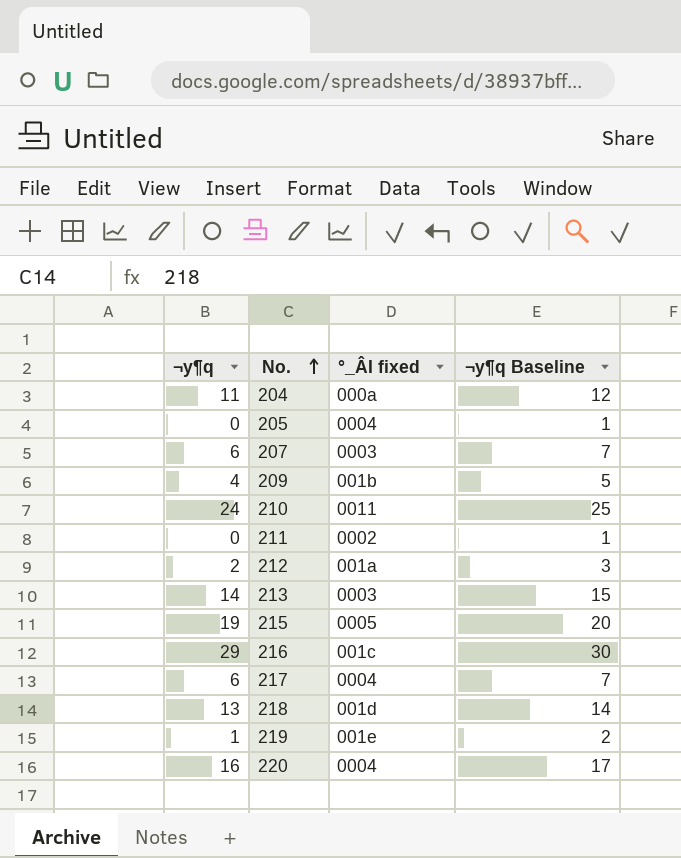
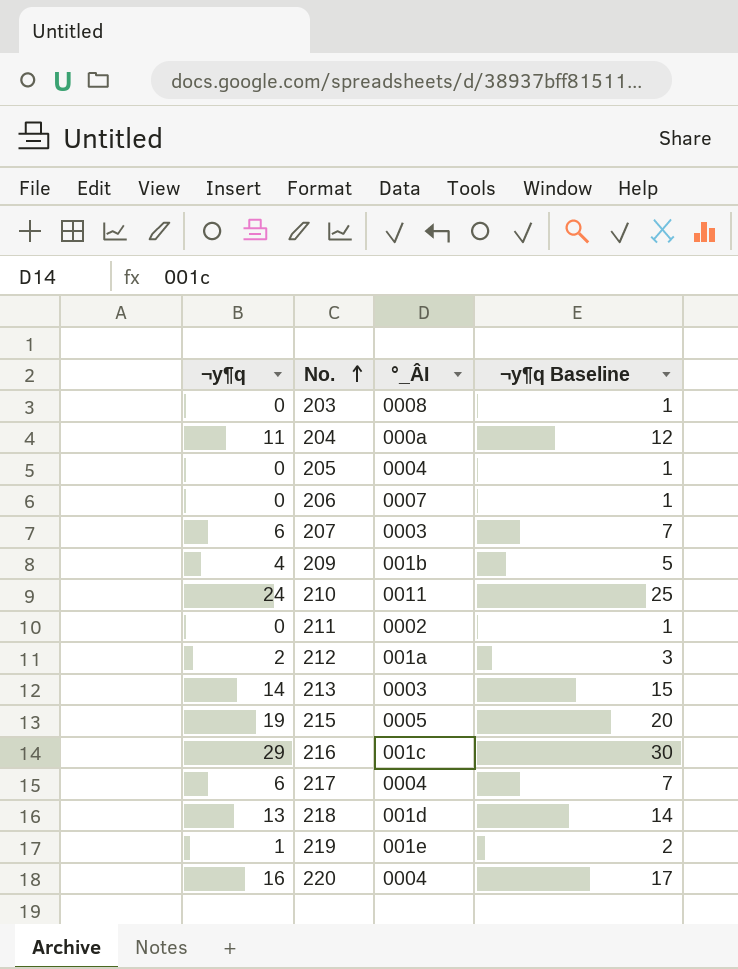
column name: °_ÂI fixed -> °_ÂI
row 203: none -> 0 | 0008 | 1
row 206: none -> 0 | 0007 | 1

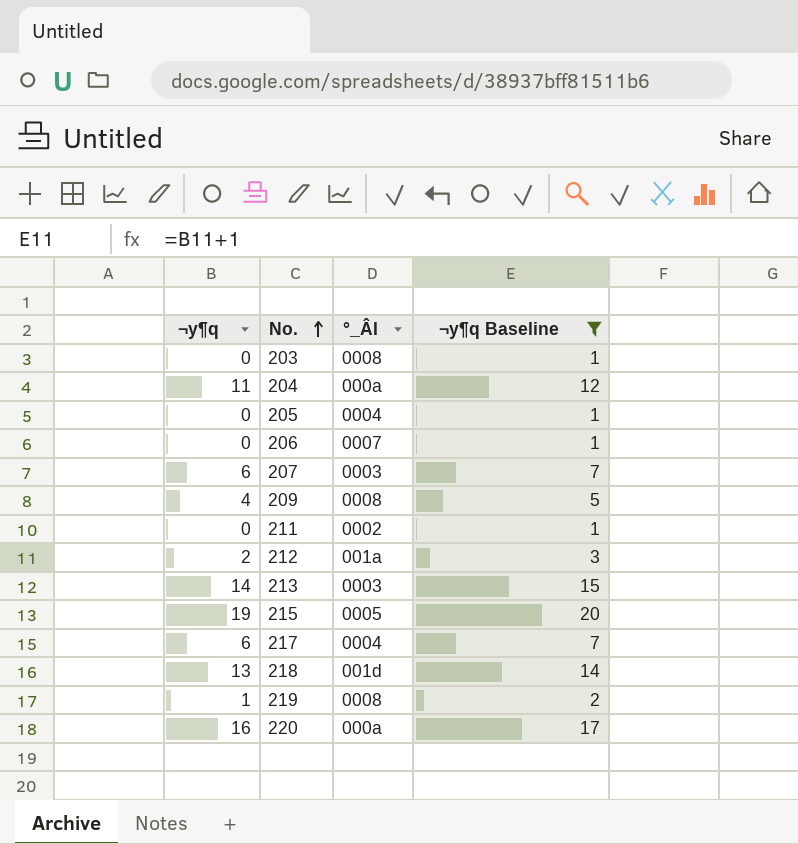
filter: none -> ¬y¶q Baseline <= 20
209 | °_ÂI: 001b -> 0008
219 | °_ÂI: 001e -> 0008
220 | °_ÂI: 0004 -> 000a

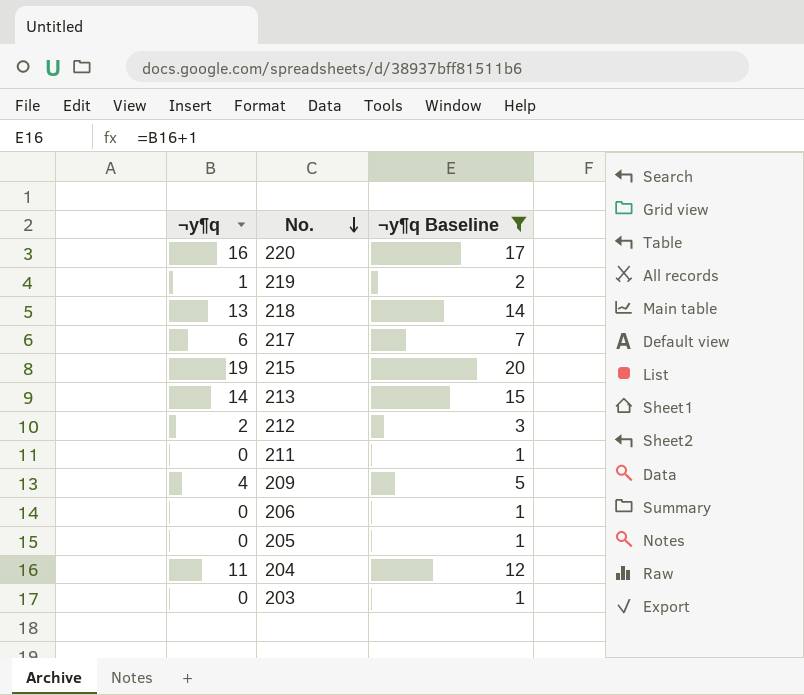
row order: No. ascending -> No. descending
column °_ÂI | position: 3 -> none
row 207: 6 | 0003 | 7 -> none

